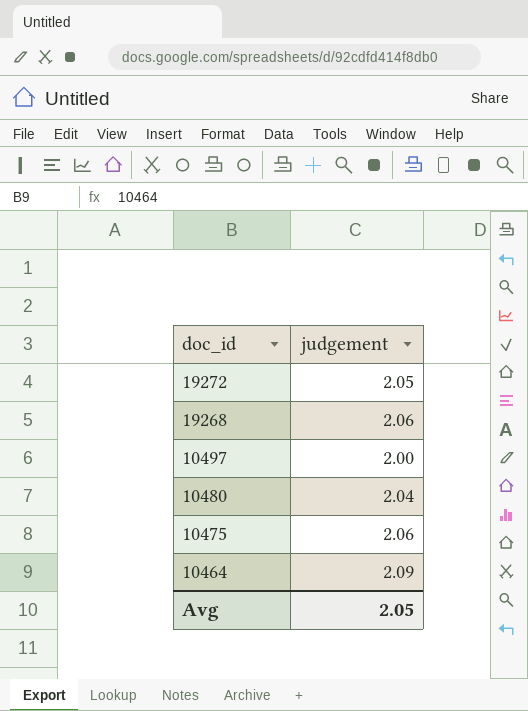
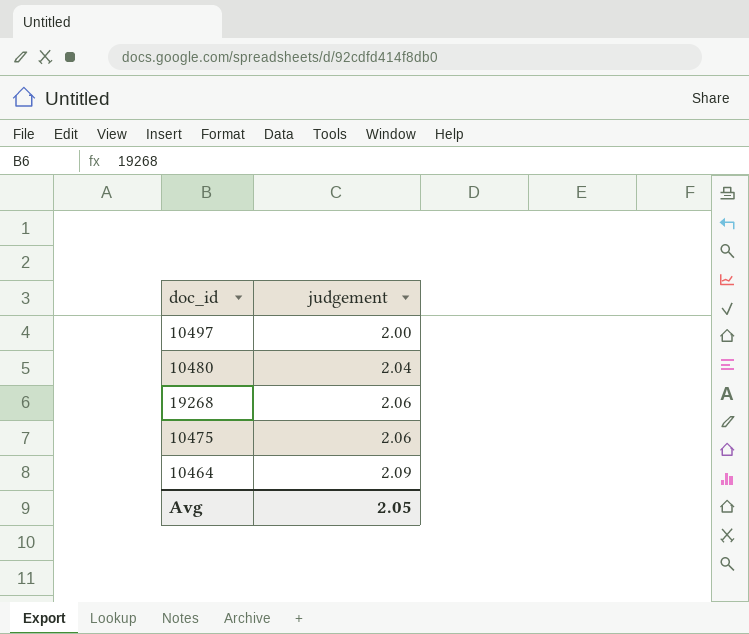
row order: doc_id descending -> judgement ascending
row 19272: 2.05 -> none

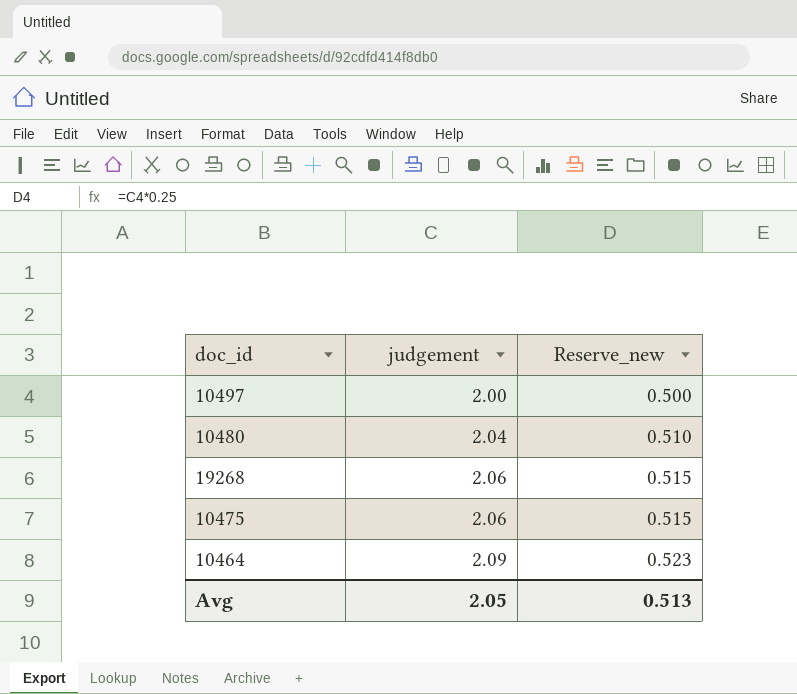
column Reserve_new | formula: none -> [judgement] * 0.25

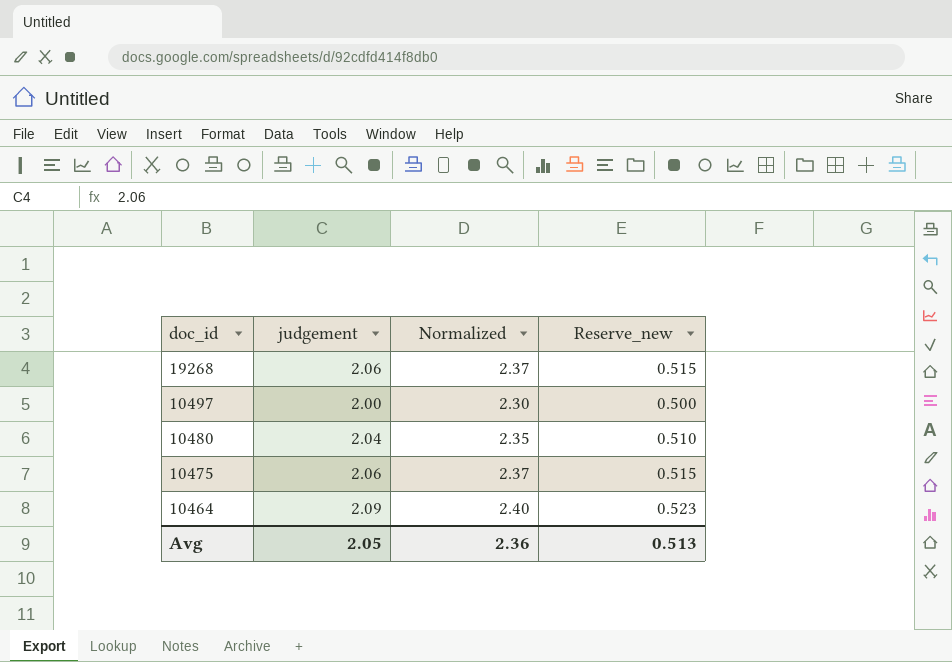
row order: judgement ascending -> doc_id descending
column Normalized | formula: none -> [judgement] * 1.15

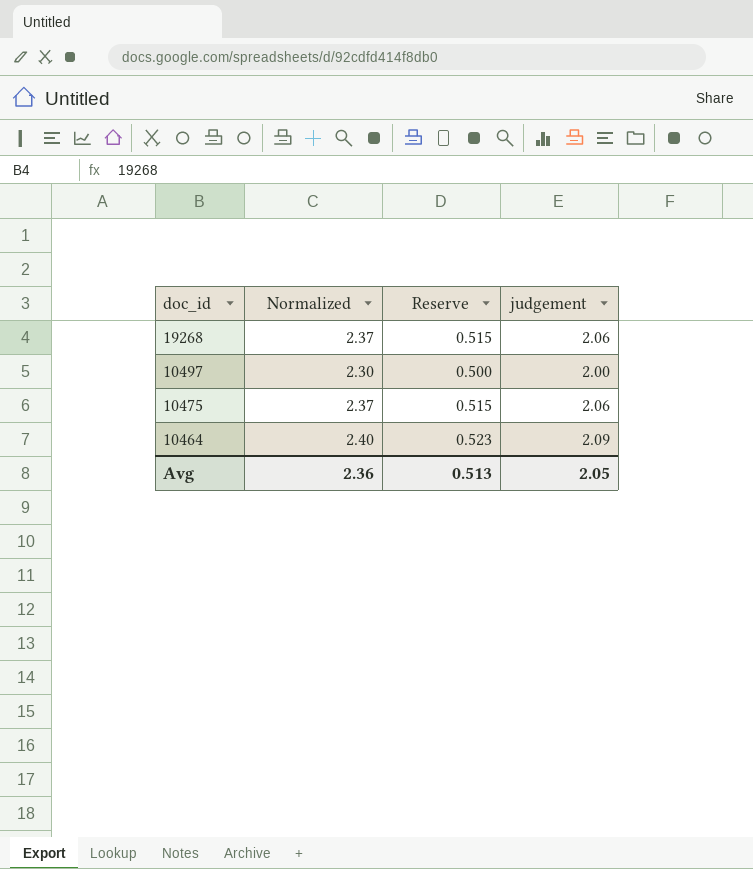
column name: Reserve_new -> Reserve
column judgement | position: 2 -> 4
row 10480: 2.04 | 2.35 | 0.510 -> none

